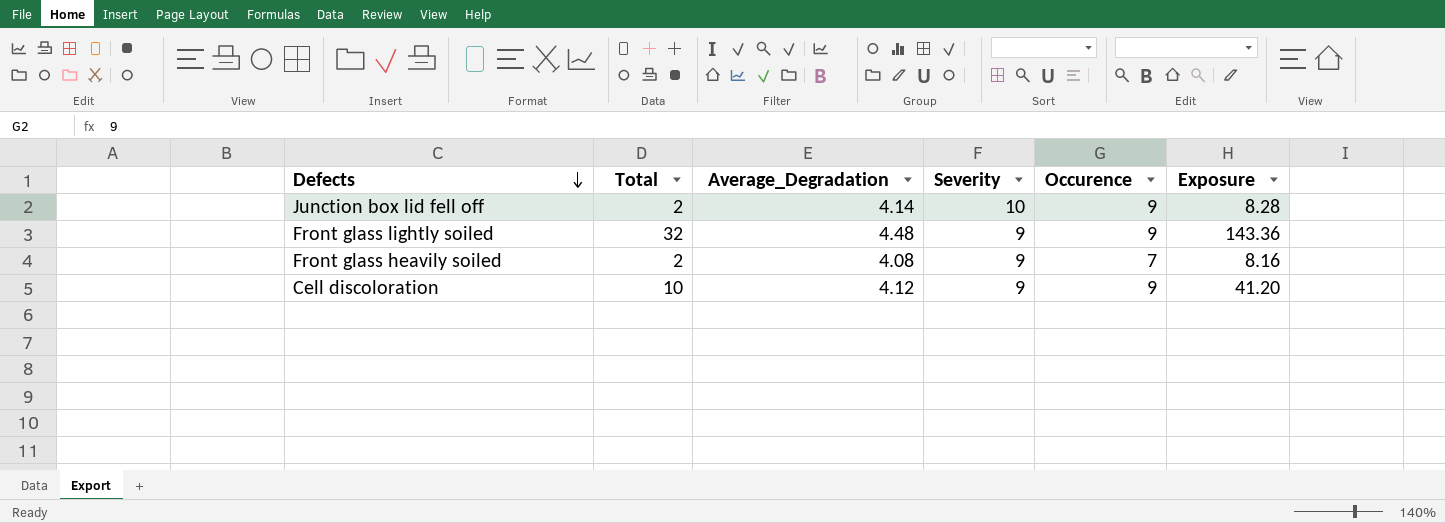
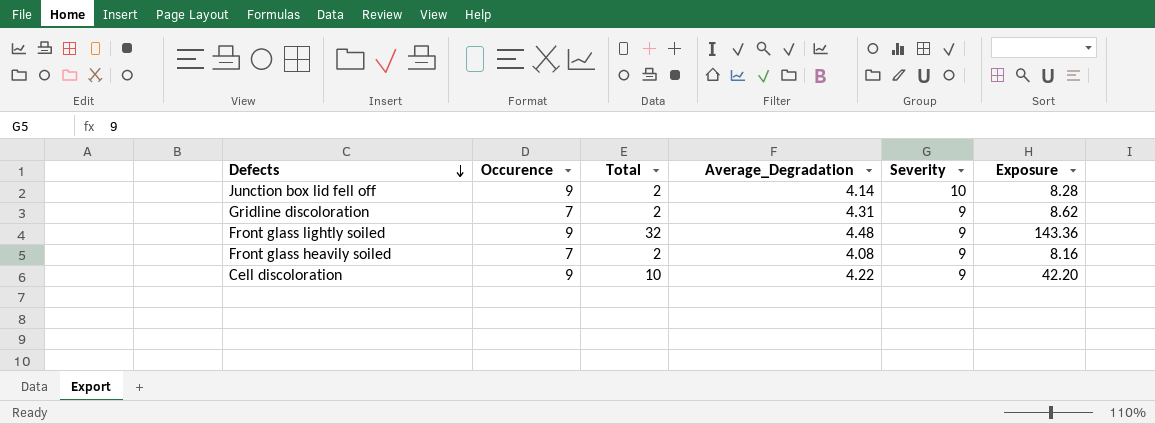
column Occurence | position: 5 -> 2
row Gridline discoloration: none -> 7 | 2 | 4.31 | 9 | 8.62
Cell discoloration | Average_Degradation: 4.12 -> 4.22
Cell discoloration | Exposure: 41.20 -> 42.20

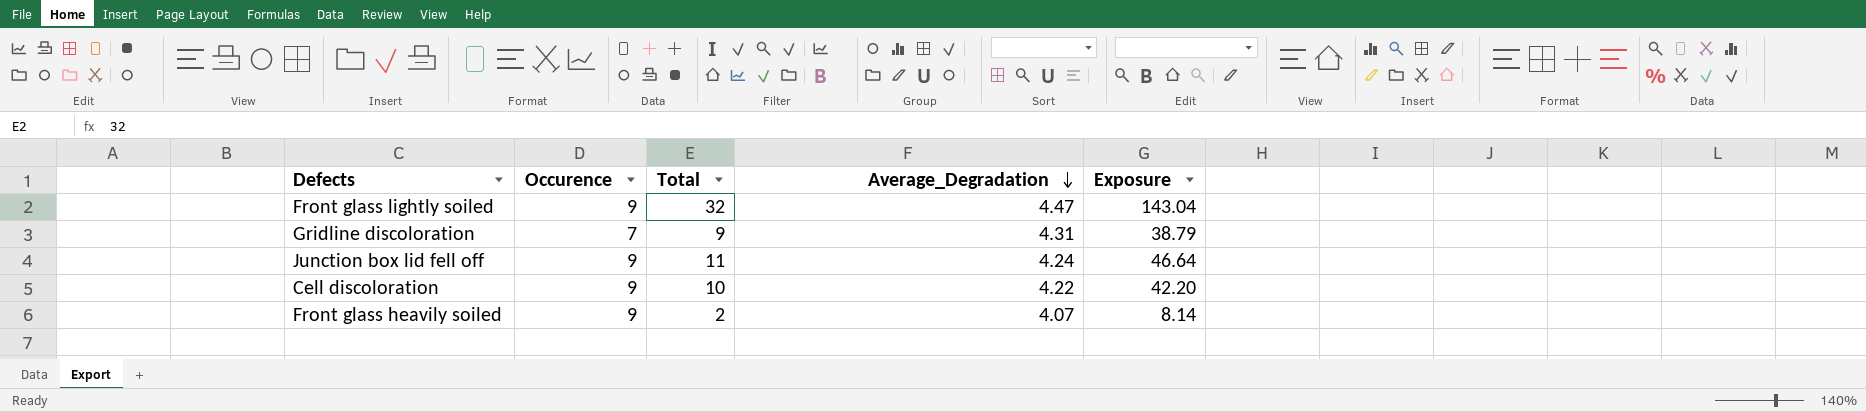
row order: Defects descending -> Average_Degradation descending
column Severity | position: 5 -> none
Front glass lightly soiled | Average_Degradation: 4.48 -> 4.47
Front glass lightly soiled | Exposure: 143.36 -> 143.04
Gridline discoloration | Total: 2 -> 9
Gridline discoloration | Exposure: 8.62 -> 38.79
Junction box lid fell off | Total: 2 -> 11
Junction box lid fell off | Average_Degradation: 4.14 -> 4.24
Junction box lid fell off | Exposure: 8.28 -> 46.64
Front glass heavily soiled | Occurence: 7 -> 9
Front glass heavily soiled | Average_Degradation: 4.08 -> 4.07
Front glass heavily soiled | Exposure: 8.16 -> 8.14

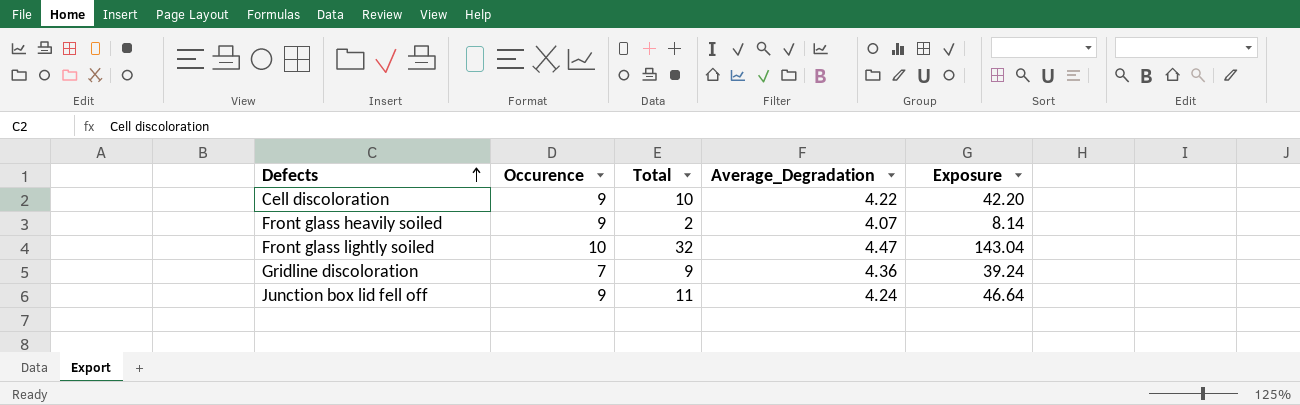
row order: Average_Degradation descending -> Defects ascending
Front glass lightly soiled | Occurence: 9 -> 10
Gridline discoloration | Average_Degradation: 4.31 -> 4.36
Gridline discoloration | Exposure: 38.79 -> 39.24

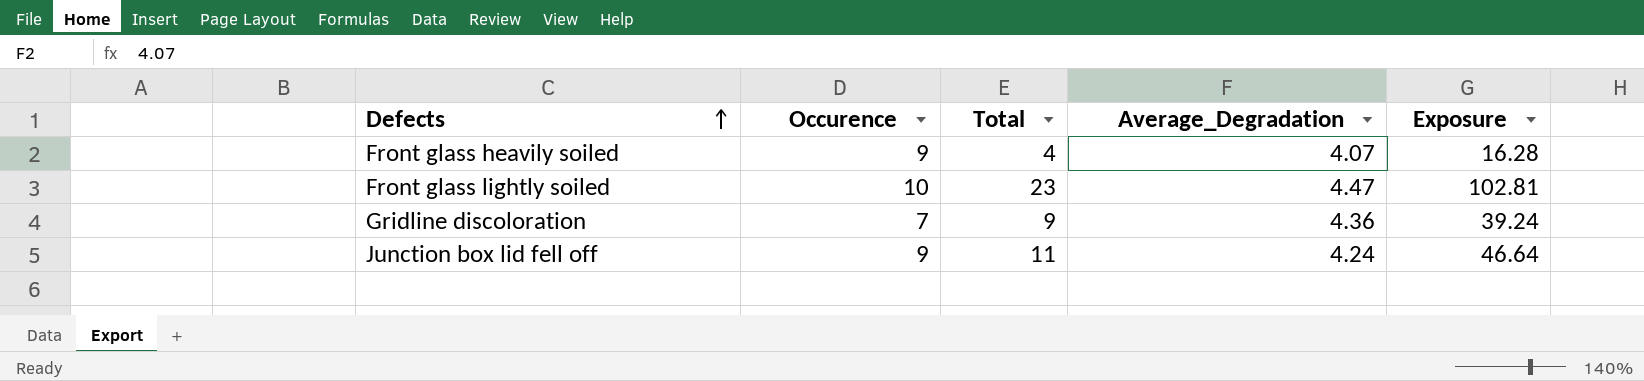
row Cell discoloration: 9 | 10 | 4.22 | 42.20 -> none
Front glass heavily soiled | Total: 2 -> 4
Front glass heavily soiled | Exposure: 8.14 -> 16.28
Front glass lightly soiled | Total: 32 -> 23
Front glass lightly soiled | Exposure: 143.04 -> 102.81

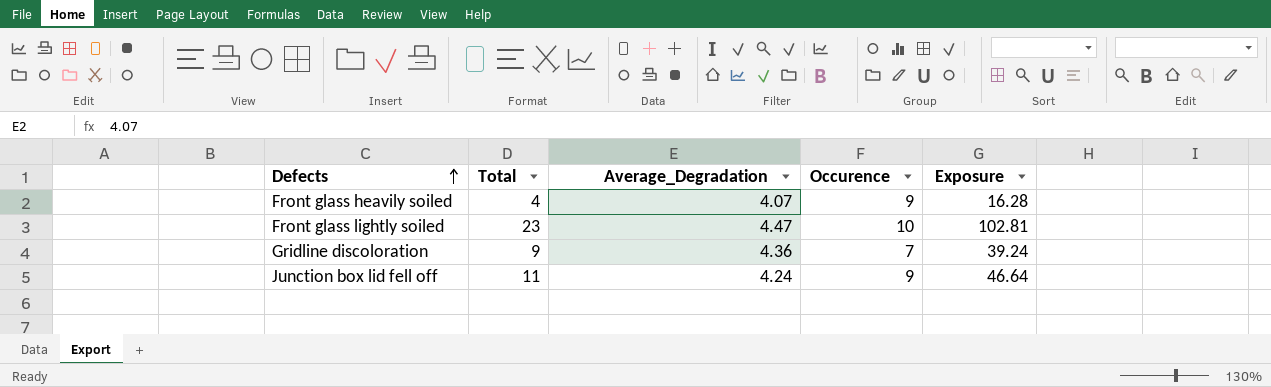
column Occurence | position: 2 -> 4

